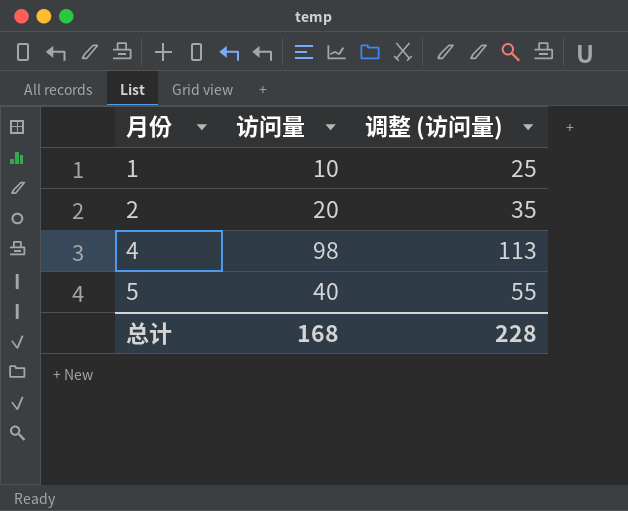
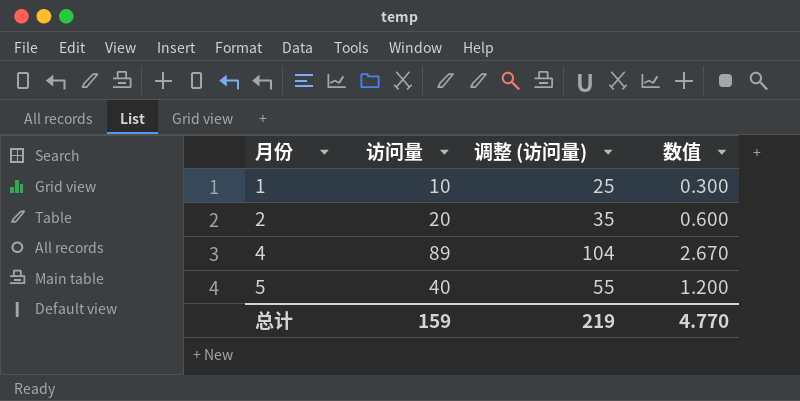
column 数值 | formula: none -> [访问量] * 0.03
4 | 访问量: 98 -> 89
4 | 调整 (访问量): 113 -> 104
总计 | 访问量: 168 -> 159
总计 | 调整 (访问量): 228 -> 219

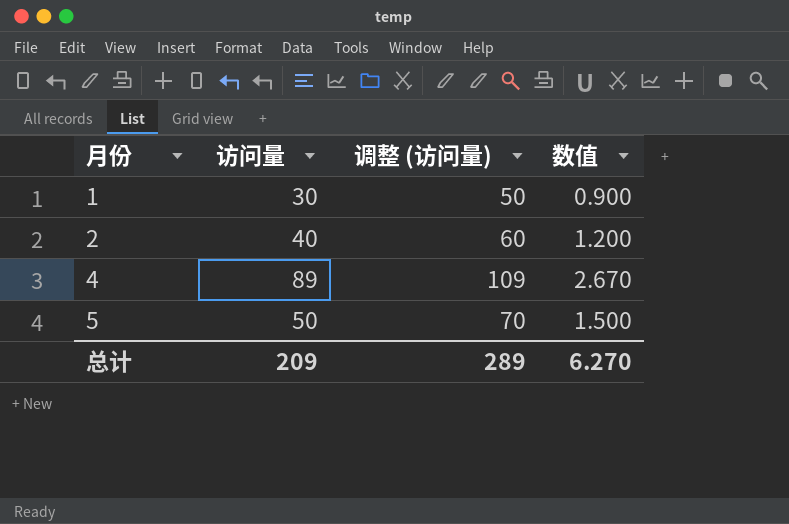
column 调整 (访问量) | formula: [访问量] + 15 -> [访问量] + 20
1 | 访问量: 10 -> 30
1 | 数值: 0.300 -> 0.900
2 | 访问量: 20 -> 40
2 | 数值: 0.600 -> 1.200
5 | 访问量: 40 -> 50
5 | 数值: 1.200 -> 1.500
总计 | 访问量: 159 -> 209
总计 | 调整 (访问量): 219 -> 289
总计 | 数值: 4.770 -> 6.270

